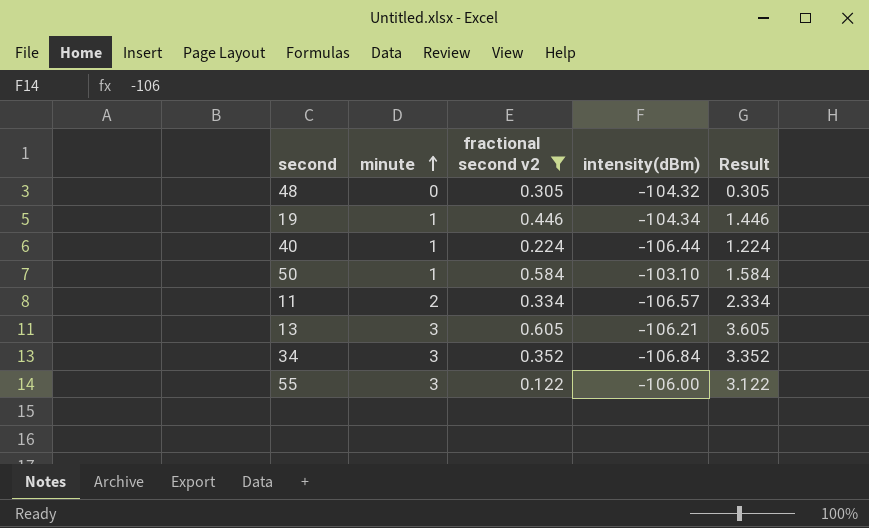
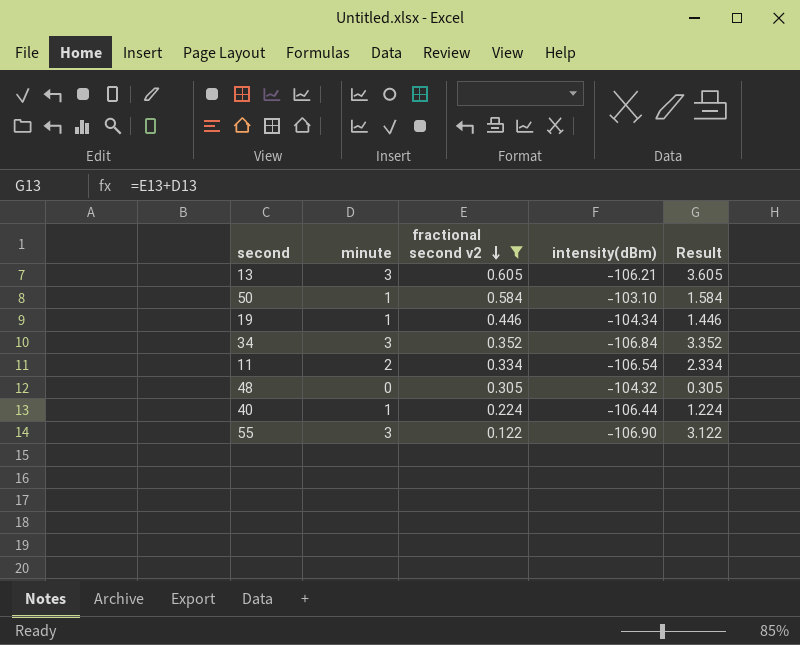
row order: minute ascending -> fractional second v2 descending
11 | intensity(dBm): -106.57 -> -106.54
55 | intensity(dBm): -106.00 -> -106.90

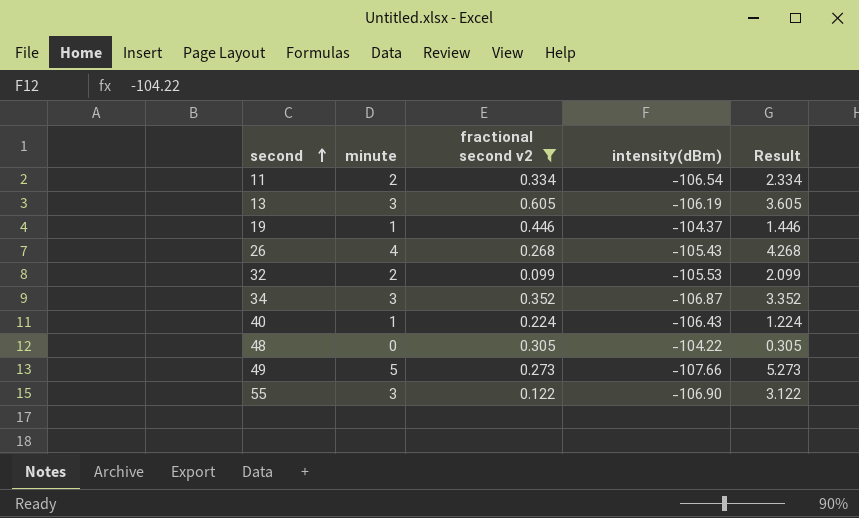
row order: fractional second v2 descending -> second ascending
row 50: 1 | 0.584 | -103.10 | 1.584 -> none
13 | intensity(dBm): -106.21 -> -106.19
19 | intensity(dBm): -104.34 -> -104.37
row 26: none -> 4 | 0.268 | -105.43 | 4.268
row 32: none -> 2 | 0.099 | -105.53 | 2.099
34 | intensity(dBm): -106.84 -> -106.87
40 | intensity(dBm): -106.44 -> -106.43
48 | intensity(dBm): -104.32 -> -104.22
row 49: none -> 5 | 0.273 | -107.66 | 5.273

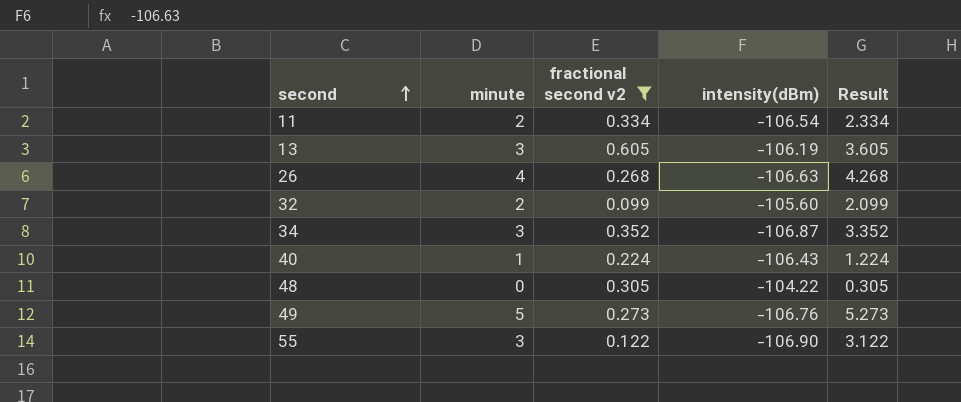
row 19: 1 | 0.446 | -104.37 | 1.446 -> none
26 | intensity(dBm): -105.43 -> -106.63
32 | intensity(dBm): -105.53 -> -105.60
49 | intensity(dBm): -107.66 -> -106.76

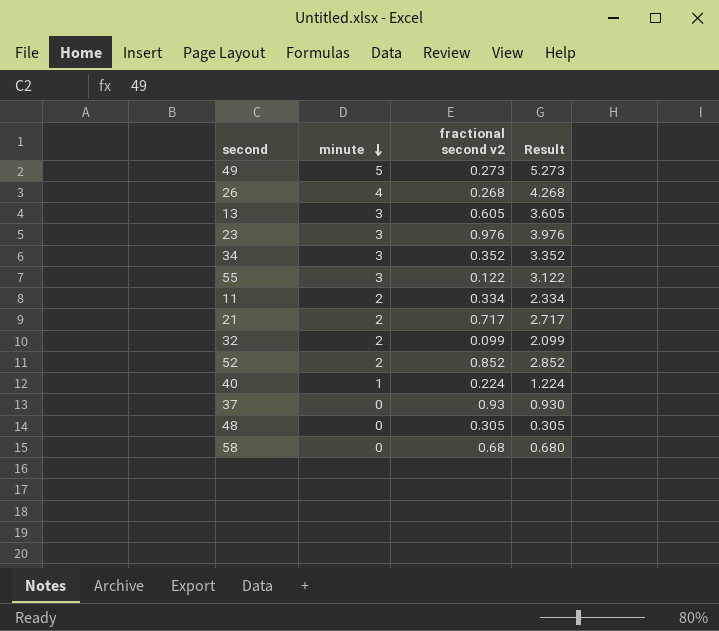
filter: fractional second v2 <= 0.605 -> none
row order: second ascending -> minute descending
column intensity(dBm) | position: 4 -> none

